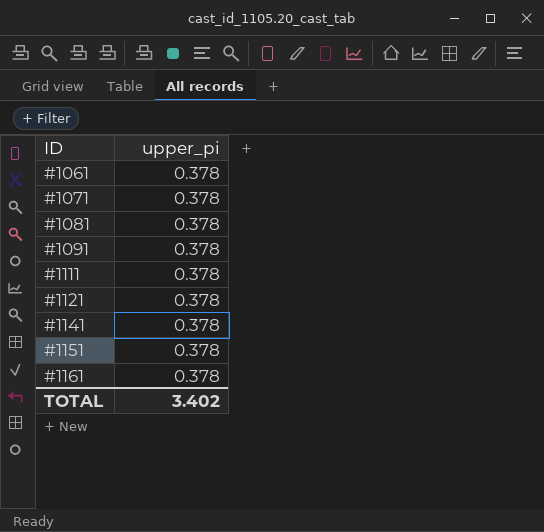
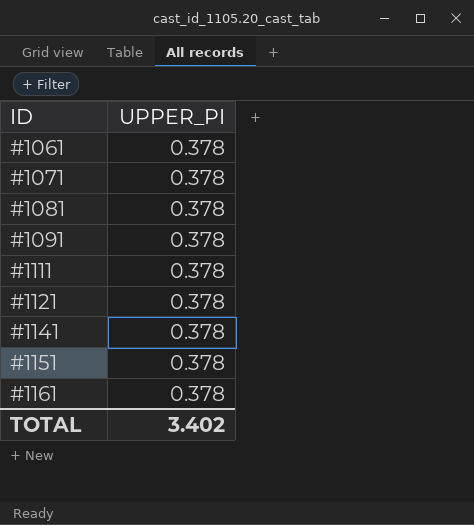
column name: upper_pi -> UPPER_PI

